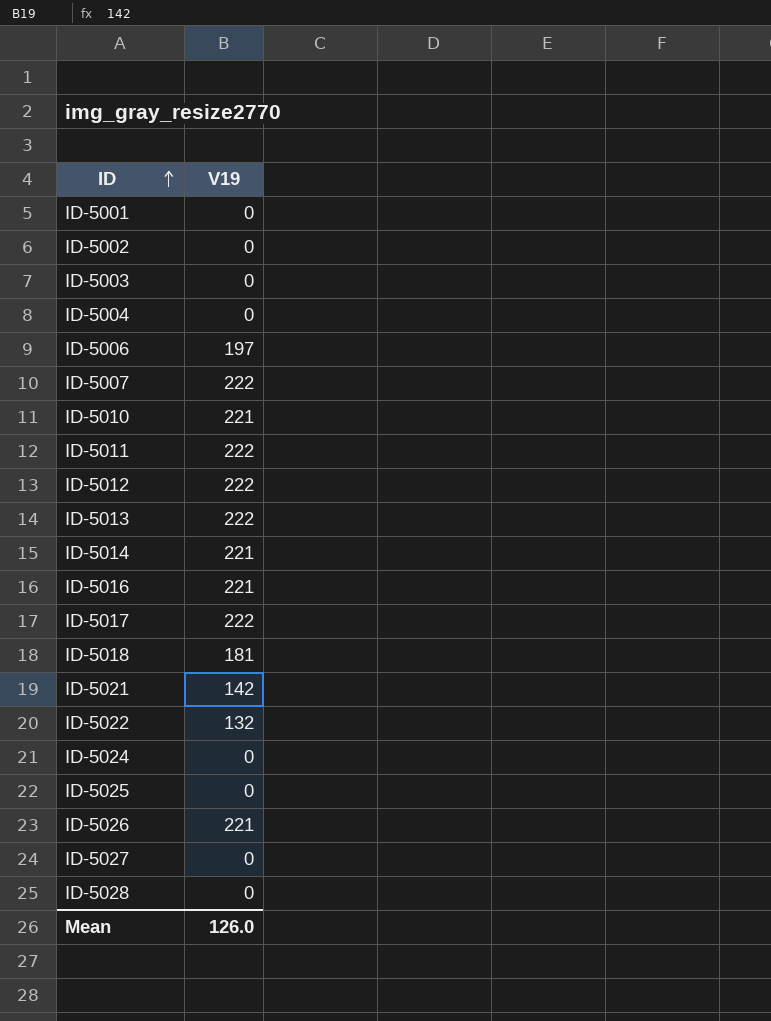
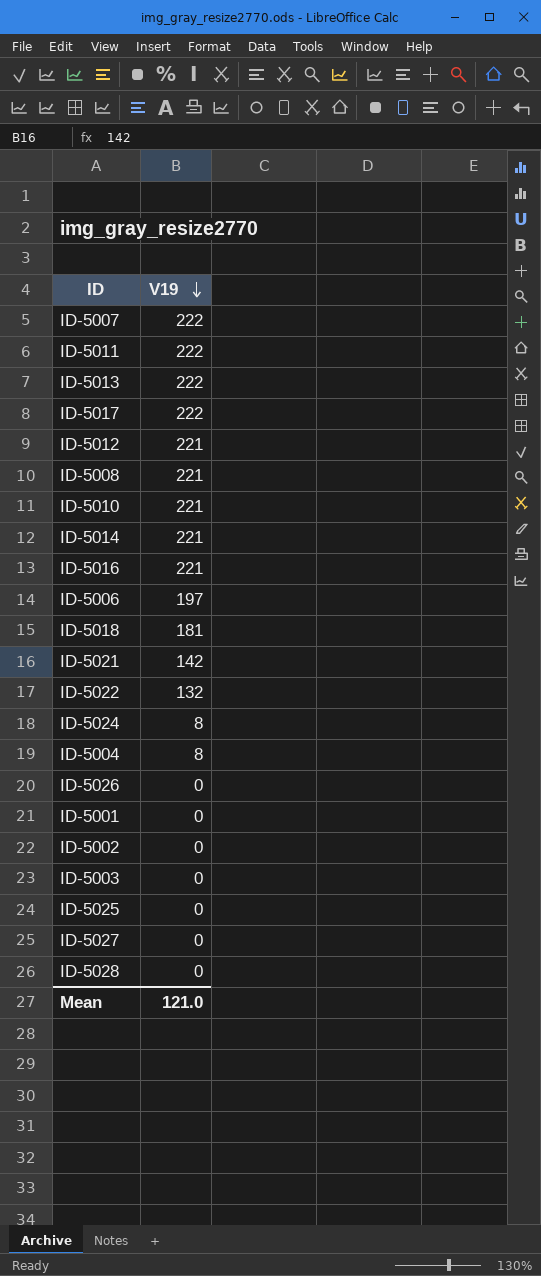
row order: ID ascending -> V19 descending
ID-5012 | V19: 222 -> 221
row ID-5008: none -> 221
ID-5024 | V19: 0 -> 8
ID-5004 | V19: 0 -> 8
ID-5026 | V19: 221 -> 0
Mean | V19: 126.0 -> 121.0

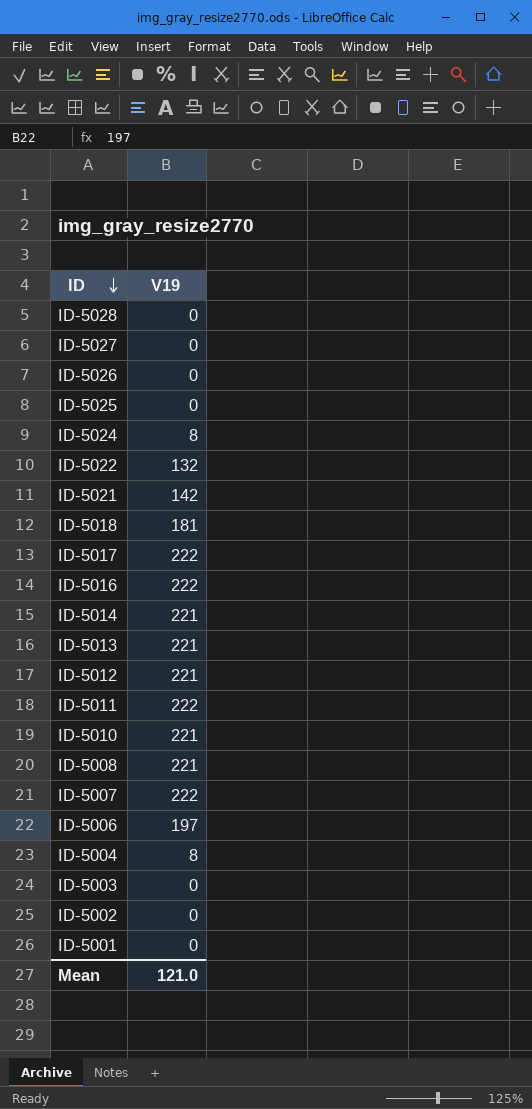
row order: V19 descending -> ID descending
ID-5016 | V19: 221 -> 222
ID-5013 | V19: 222 -> 221

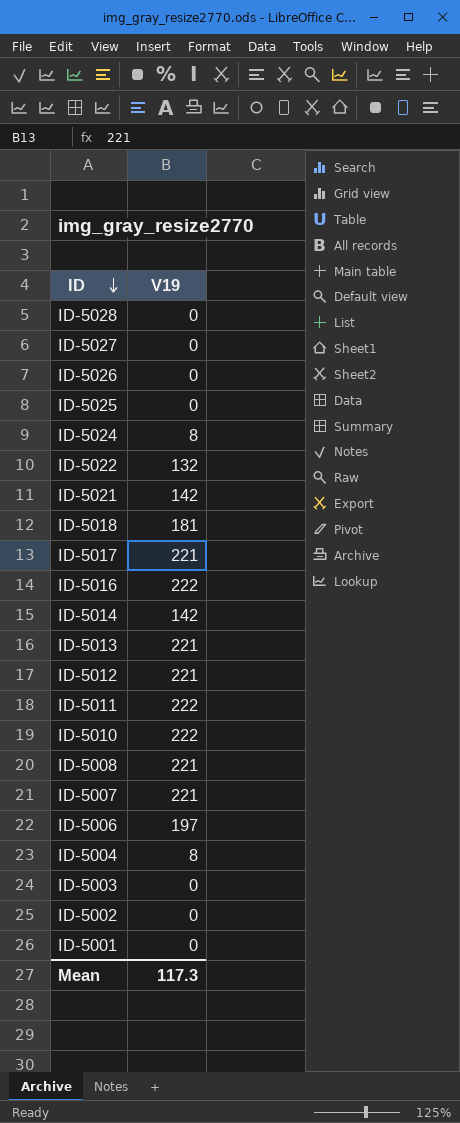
ID-5017 | V19: 222 -> 221
ID-5014 | V19: 221 -> 142
ID-5010 | V19: 221 -> 222
ID-5007 | V19: 222 -> 221
Mean | V19: 121.0 -> 117.3

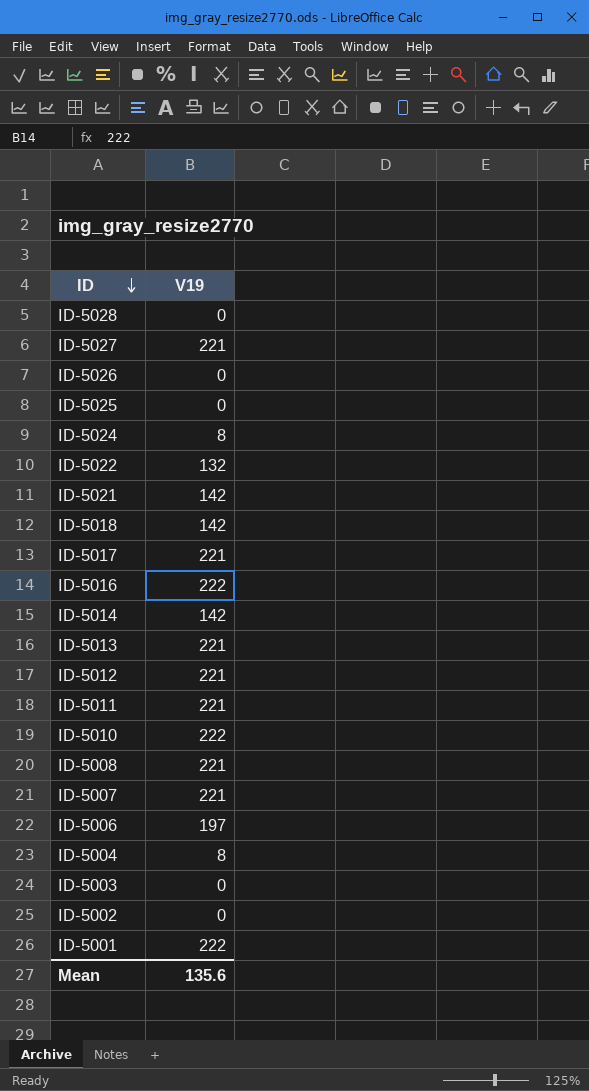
ID-5027 | V19: 0 -> 221
ID-5018 | V19: 181 -> 142
ID-5011 | V19: 222 -> 221
ID-5001 | V19: 0 -> 222
Mean | V19: 117.3 -> 135.6

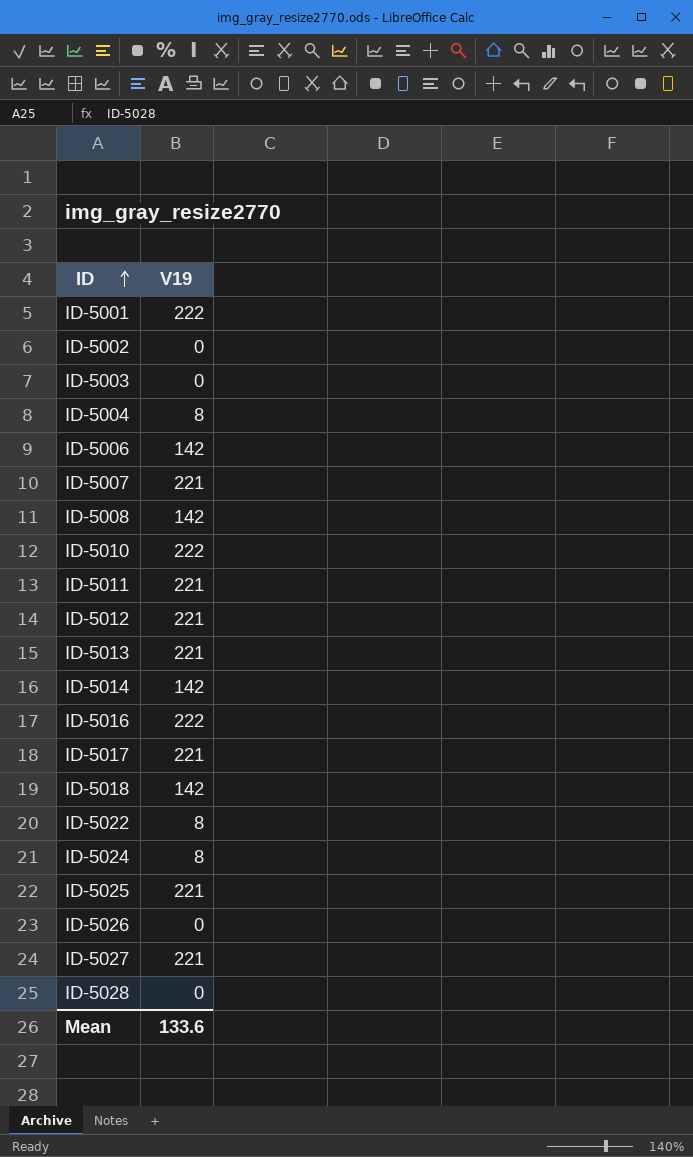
row order: ID descending -> ID ascending
row ID-5021: 142 -> none
ID-5006 | V19: 197 -> 142
ID-5008 | V19: 221 -> 142
ID-5022 | V19: 132 -> 8
ID-5025 | V19: 0 -> 221
Mean | V19: 135.6 -> 133.6

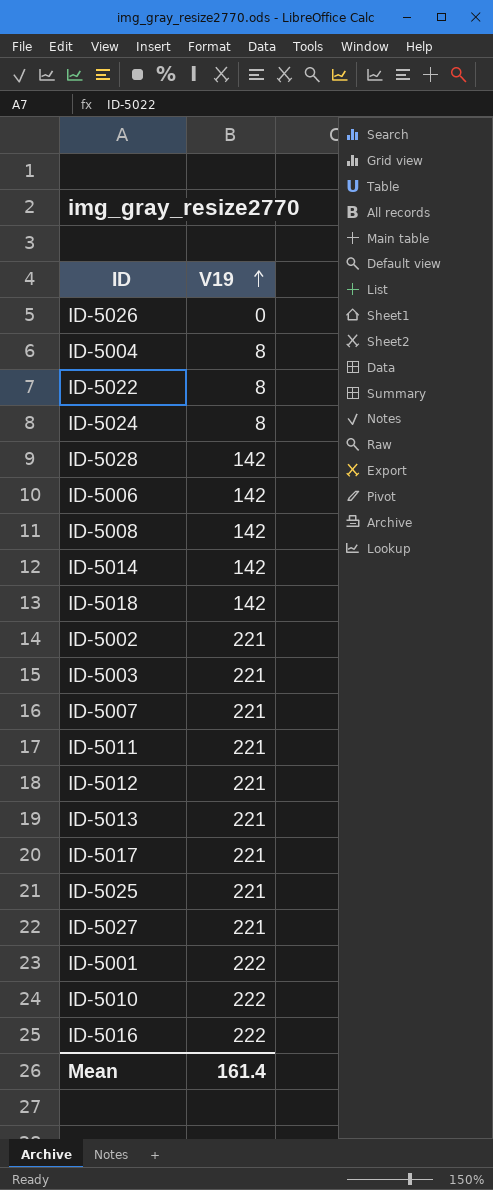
row order: ID ascending -> V19 ascending
ID-5028 | V19: 0 -> 142
ID-5002 | V19: 0 -> 221
ID-5003 | V19: 0 -> 221
Mean | V19: 133.6 -> 161.4

